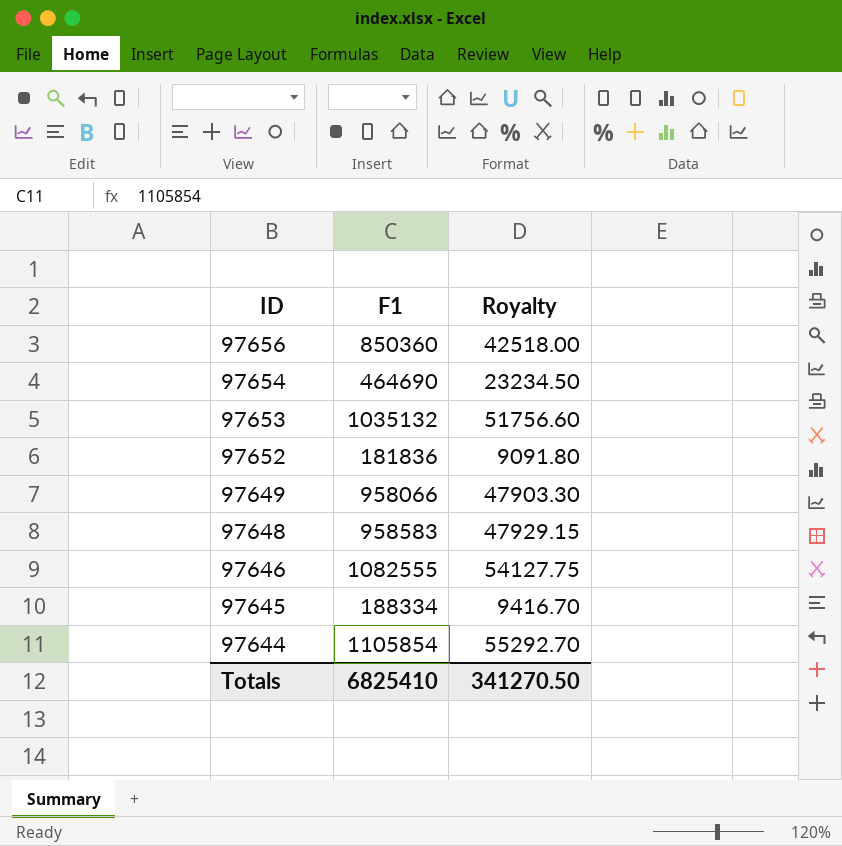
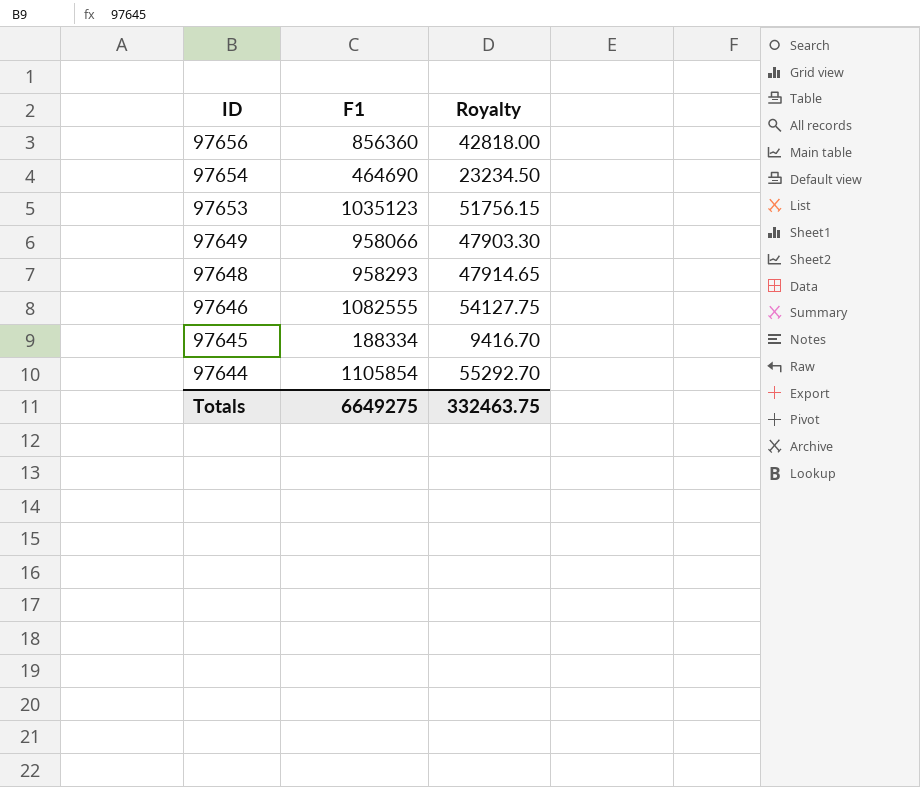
row 97652: 181836 | 9091.80 -> none
97656 | F1: 850360 -> 856360
97656 | Royalty: 42518.00 -> 42818.00
97653 | F1: 1035132 -> 1035123
97653 | Royalty: 51756.60 -> 51756.15
97648 | F1: 958583 -> 958293
97648 | Royalty: 47929.15 -> 47914.65
Totals | F1: 6825410 -> 6649275
Totals | Royalty: 341270.50 -> 332463.75

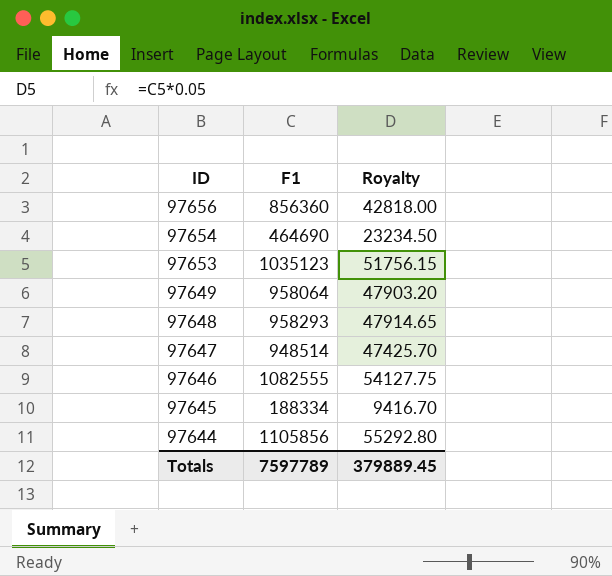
97649 | F1: 958066 -> 958064
97649 | Royalty: 47903.30 -> 47903.20
row 97647: none -> 948514 | 47425.70
97644 | F1: 1105854 -> 1105856
97644 | Royalty: 55292.70 -> 55292.80
Totals | F1: 6649275 -> 7597789
Totals | Royalty: 332463.75 -> 379889.45

